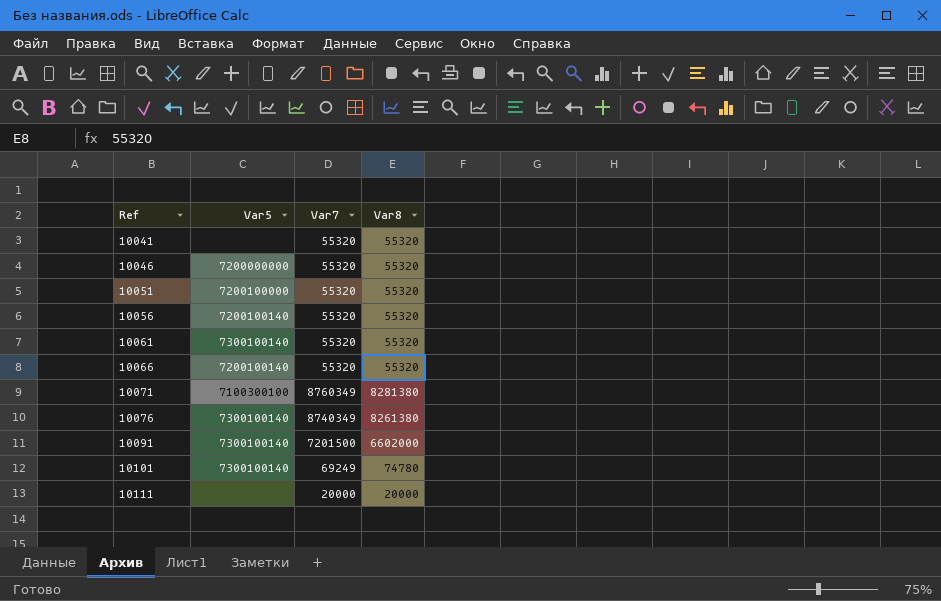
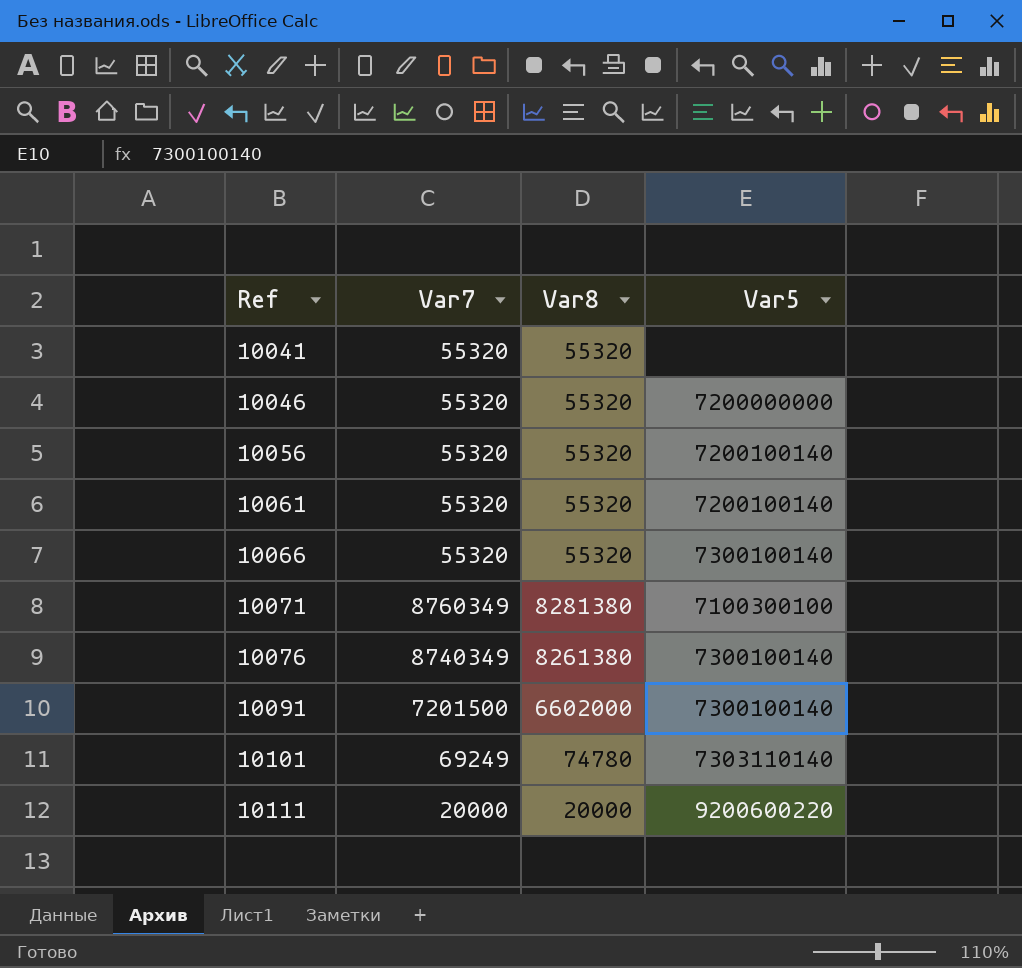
column Var5 | position: 2 -> 4
row 10051: 7200100000 | 55320 | 55320 -> none
10061 | Var5: 7300100140 -> 7200100140
10066 | Var5: 7200100140 -> 7300100140
10101 | Var5: 7300100140 -> 7303110140
10111 | Var5: none -> 9200600220

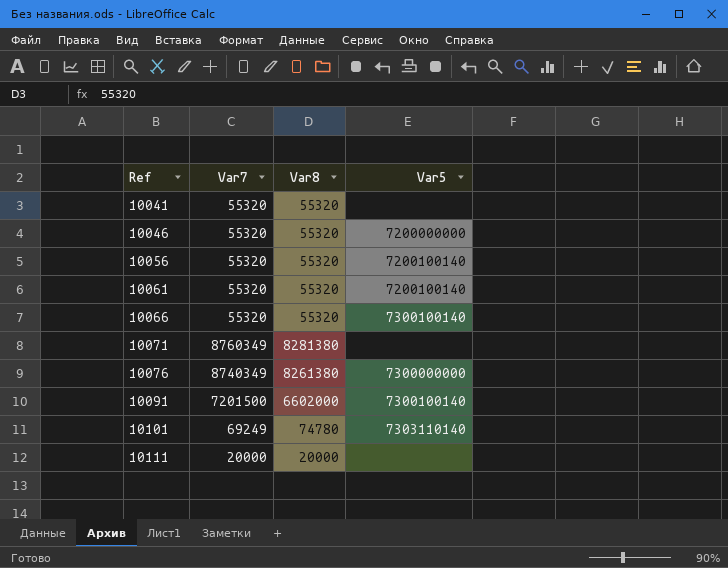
10071 | Var5: 7100300100 -> none
10076 | Var5: 7300100140 -> 7300000000
10111 | Var5: 9200600220 -> none

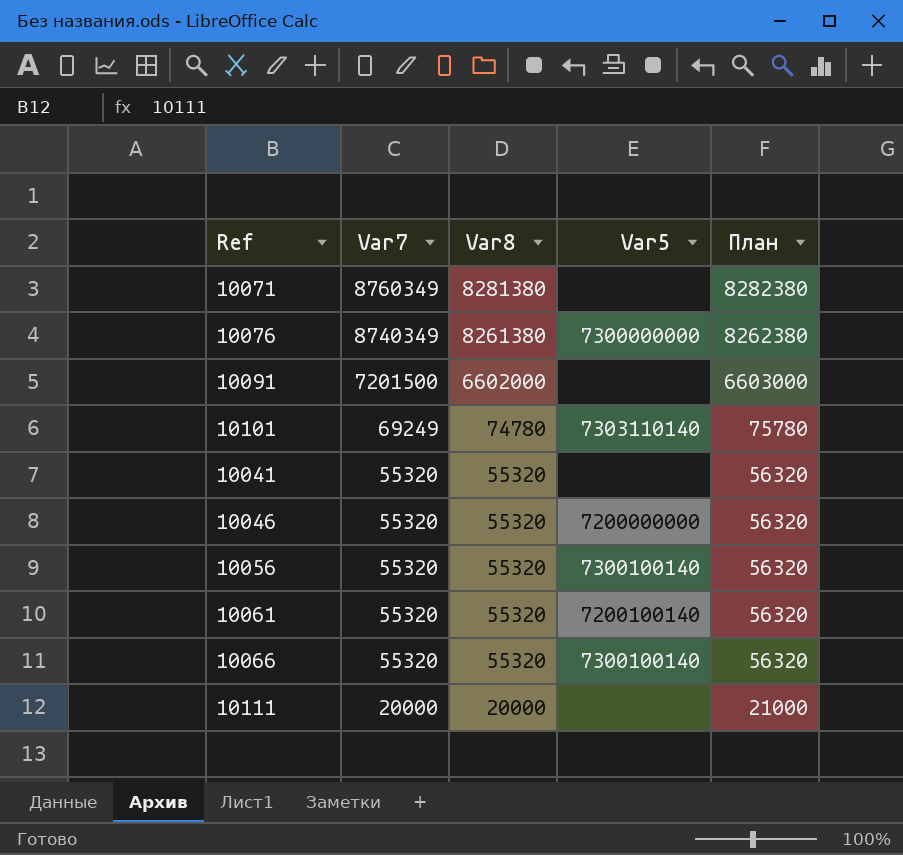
row order: Ref ascending -> Var7 descending
column План | formula: none -> [Var8] + 1000
10091 | Var5: 7300100140 -> none
10056 | Var5: 7200100140 -> 7300100140

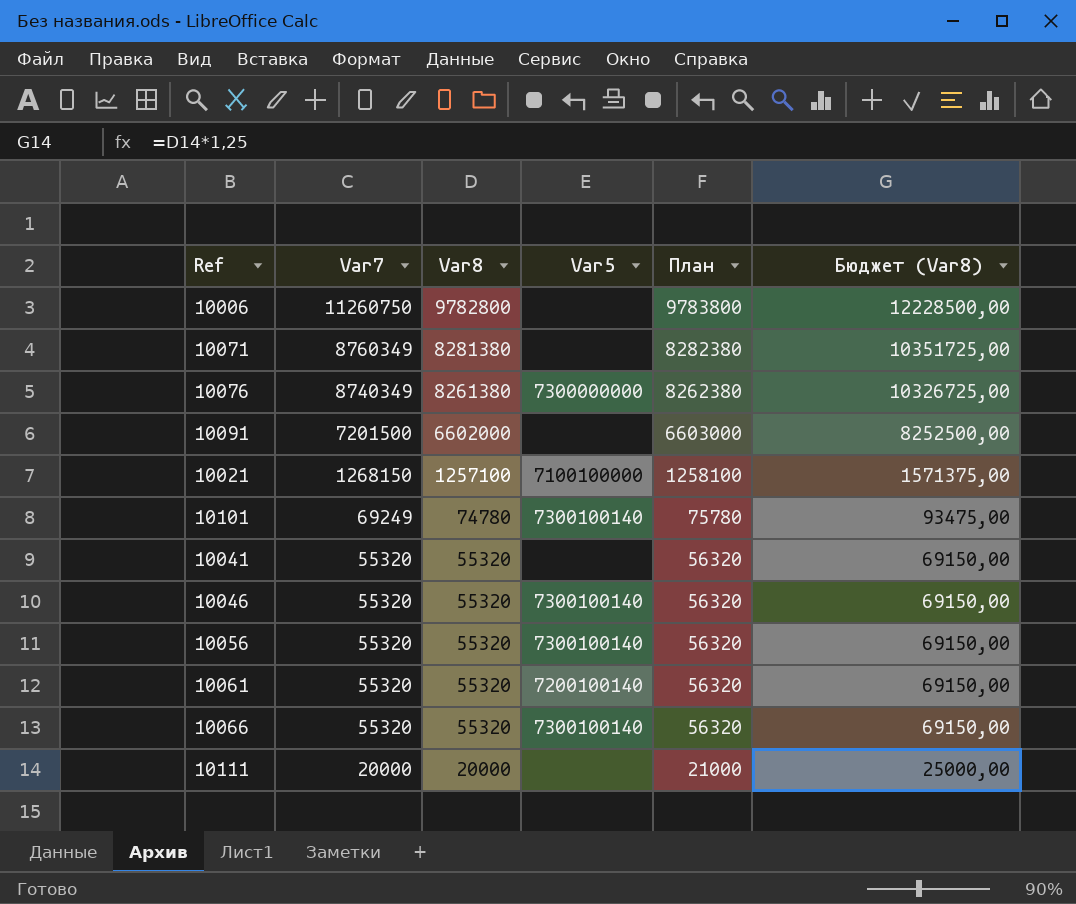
column Бюджет (Var8) | formula: none -> [Var8] * 1,25
row 10006: none -> 11260750 | 9782800 | none | 9783800 | 12228500,00
row 10021: none -> 1268150 | 1257100 | 7100100000 | 1258100 | 1571375,00
10101 | Var5: 7303110140 -> 7300100140
10046 | Var5: 7200000000 -> 7300100140

